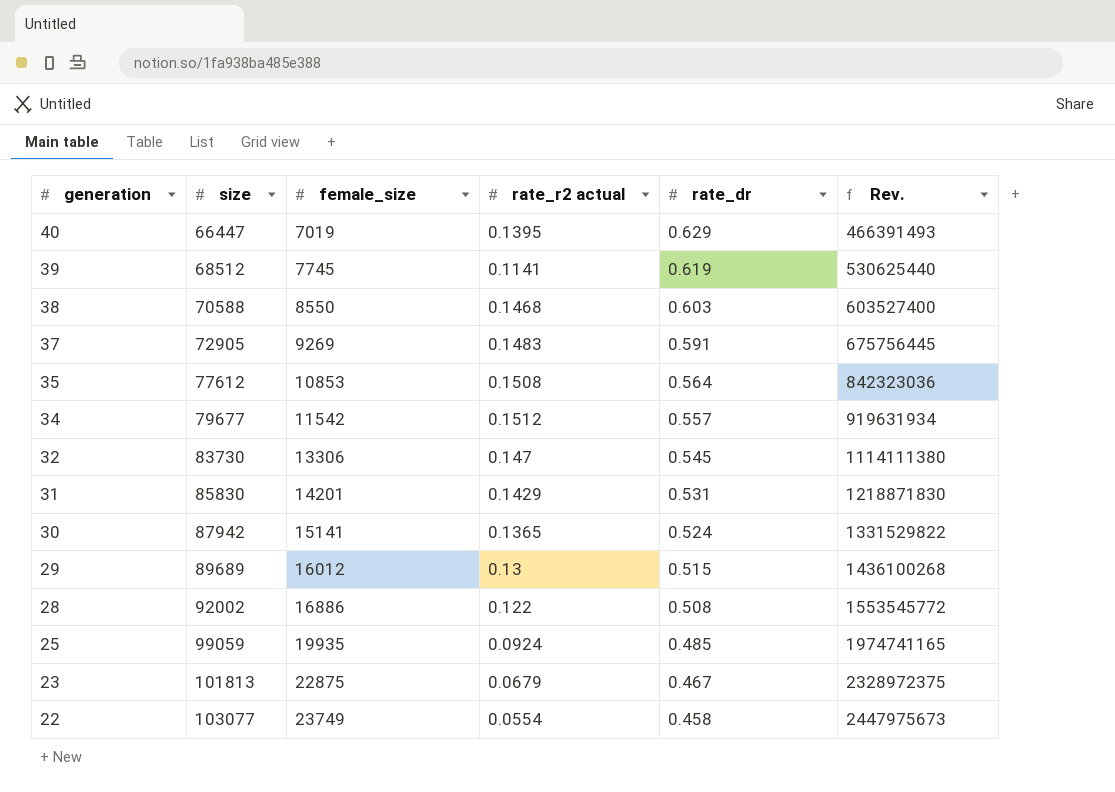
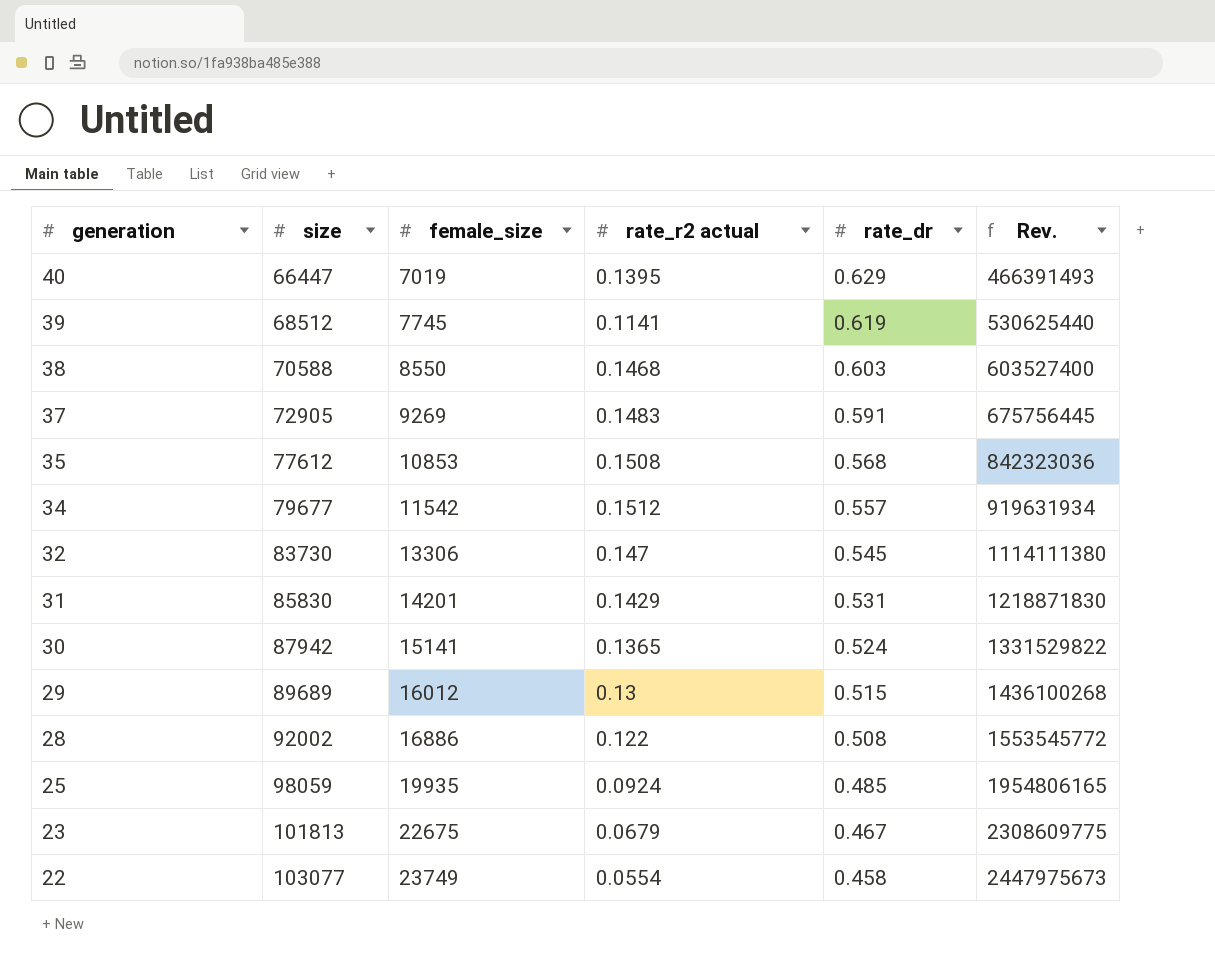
35 | rate_dr: 0.564 -> 0.568
25 | size: 99059 -> 98059
25 | Rev.: 1974741165 -> 1954806165
23 | female_size: 22875 -> 22675
23 | Rev.: 2328972375 -> 2308609775

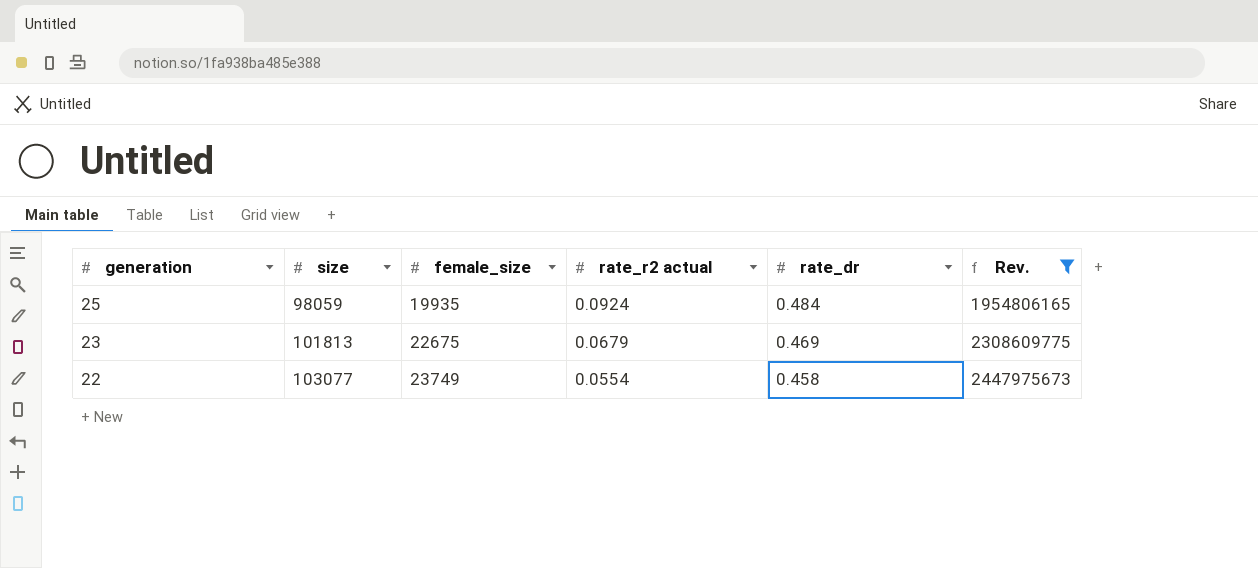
filter: none -> Rev. >= 1954806165
25 | rate_dr: 0.485 -> 0.484
23 | rate_dr: 0.467 -> 0.469

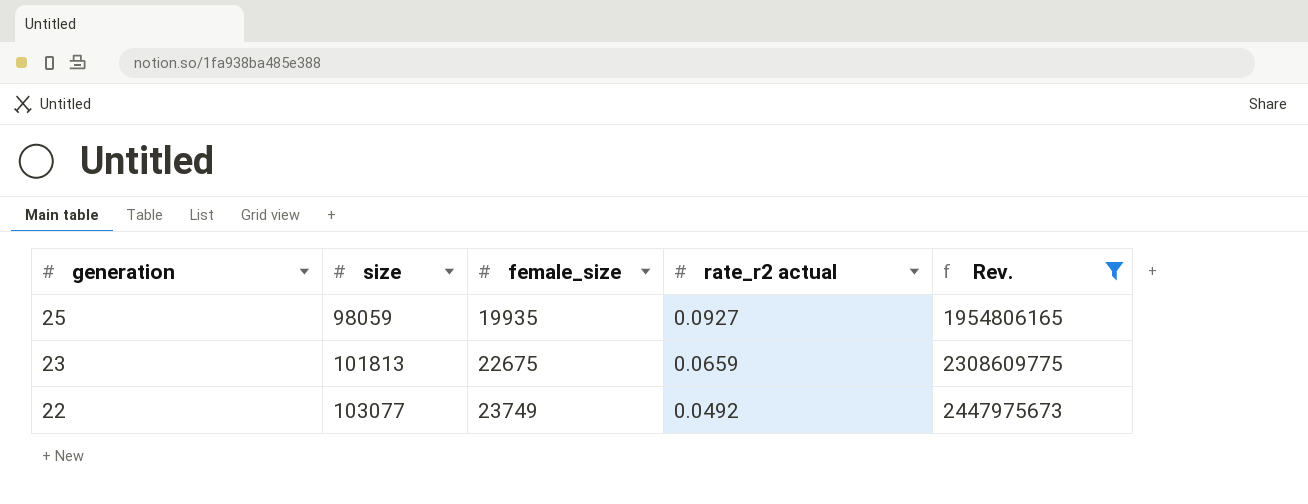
column rate_dr | position: 5 -> none
25 | rate_r2 actual: 0.0924 -> 0.0927
23 | rate_r2 actual: 0.0679 -> 0.0659
22 | rate_r2 actual: 0.0554 -> 0.0492

